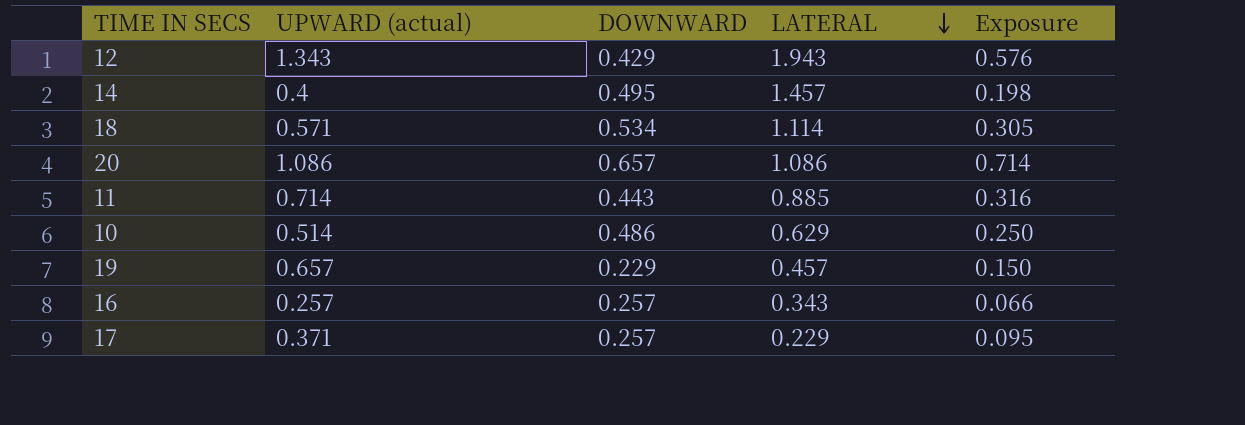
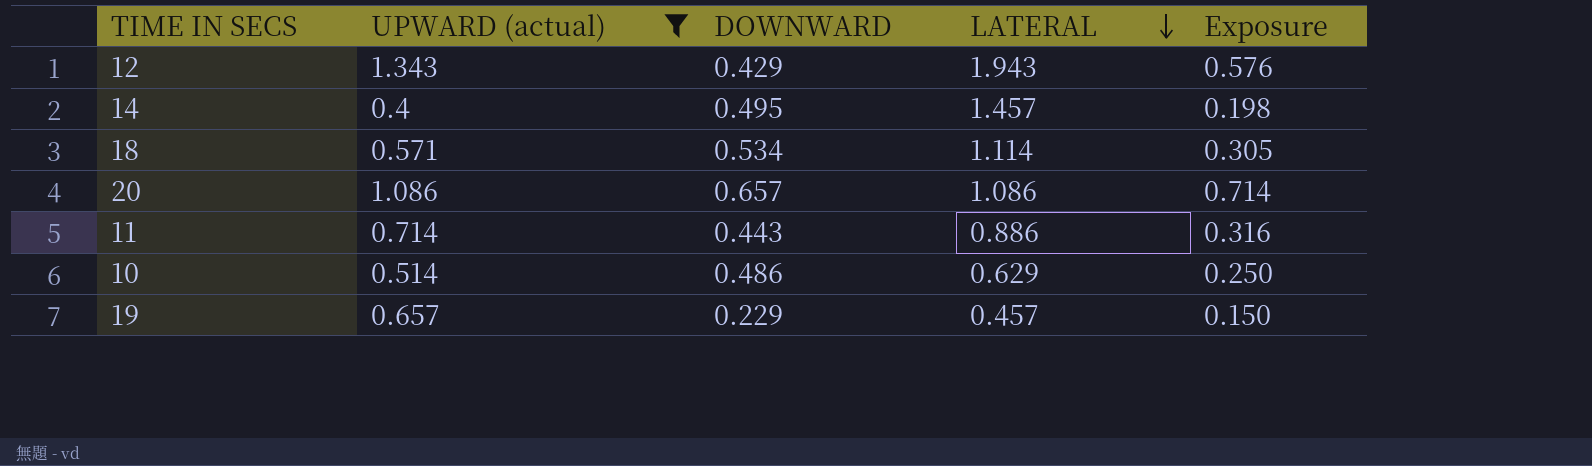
filter: none -> UPWARD (actual) >= 0.4
11 | LATERAL: 0.885 -> 0.886

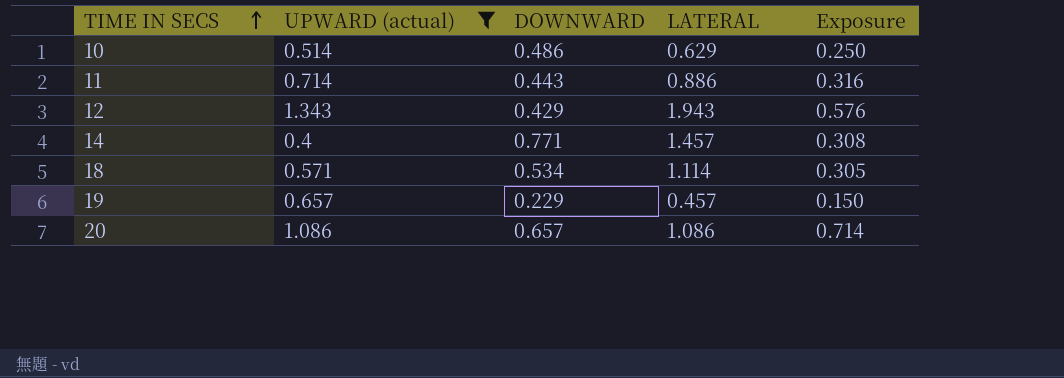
row order: LATERAL descending -> TIME IN SECS ascending
14 | DOWNWARD: 0.495 -> 0.771
14 | Exposure: 0.198 -> 0.308

